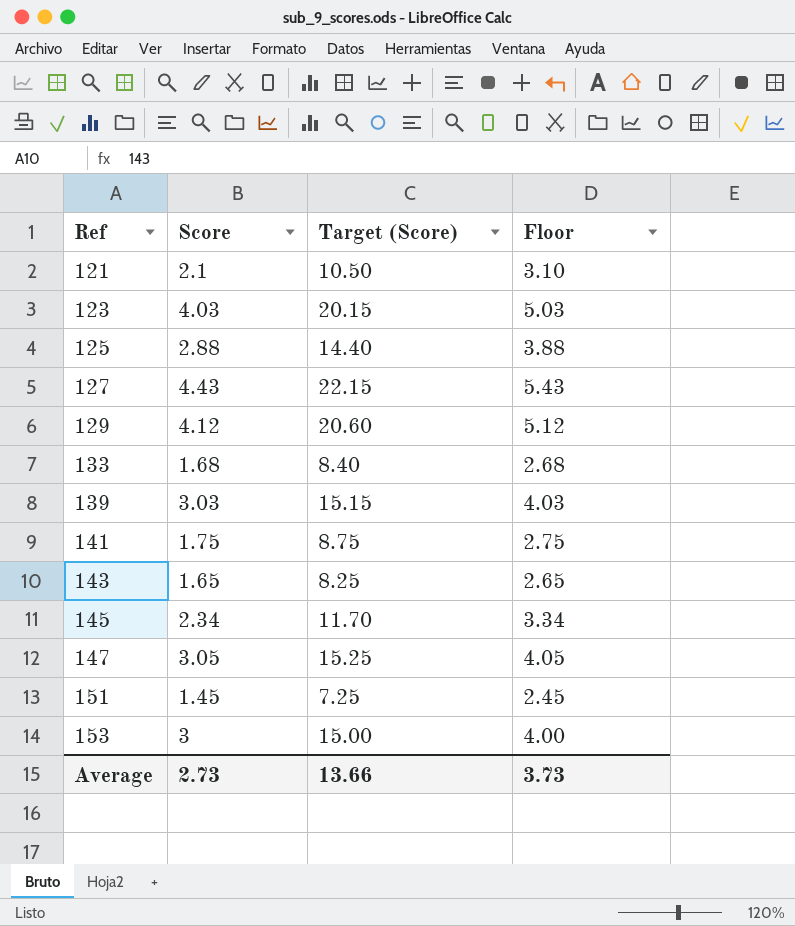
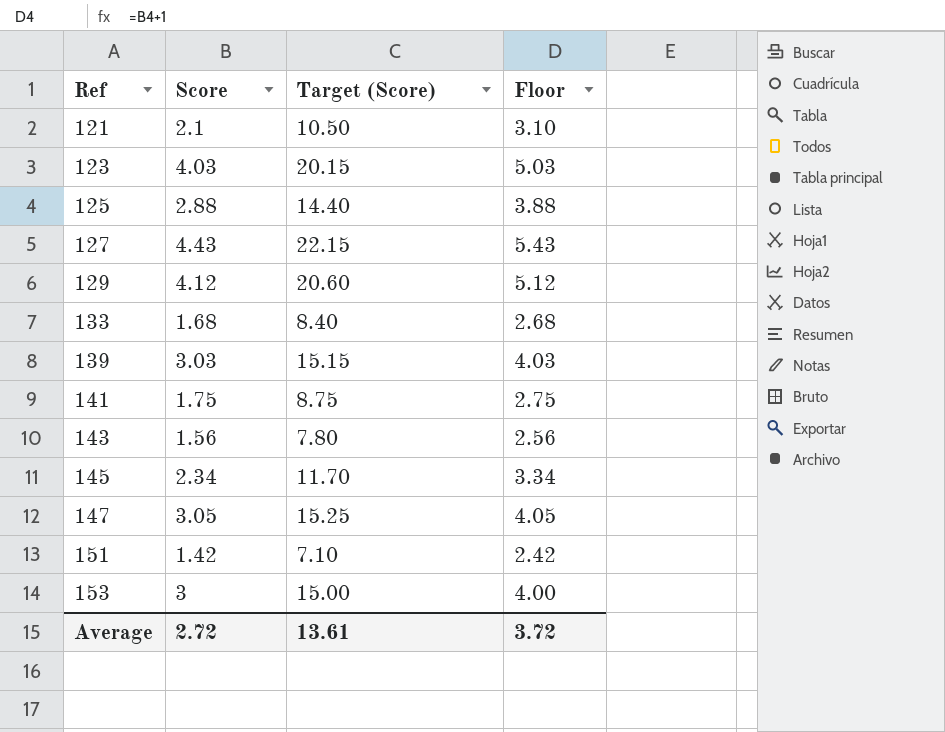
143 | Score: 1.65 -> 1.56
143 | Target (Score): 8.25 -> 7.80
143 | Floor: 2.65 -> 2.56
151 | Score: 1.45 -> 1.42
151 | Target (Score): 7.25 -> 7.10
151 | Floor: 2.45 -> 2.42
Average | Score: 2.73 -> 2.72
Average | Target (Score): 13.66 -> 13.61
Average | Floor: 3.73 -> 3.72

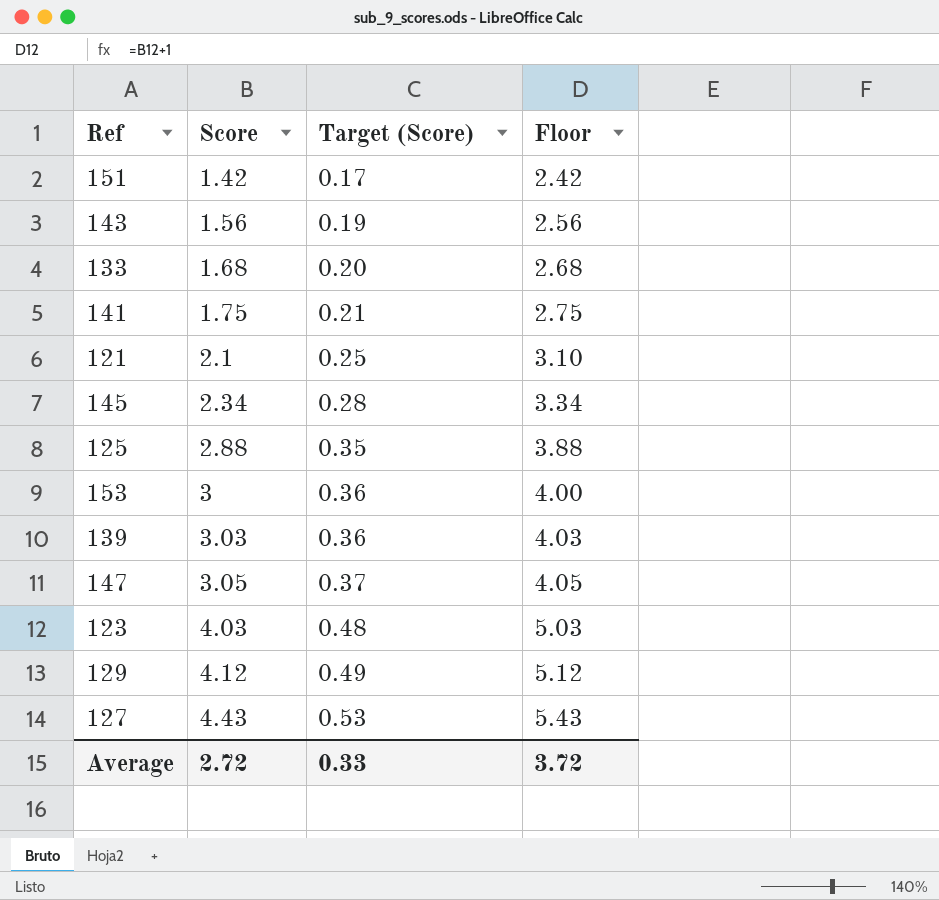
row order: Ref ascending -> Score ascending
column Target (Score) | formula: [Score] * 5 -> [Score] * 0.12
Average | Target (Score): 13.61 -> 0.33

